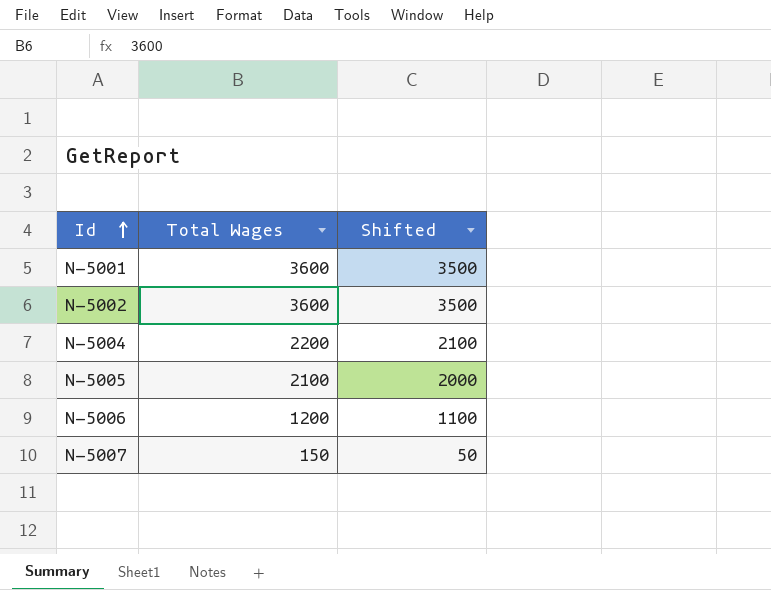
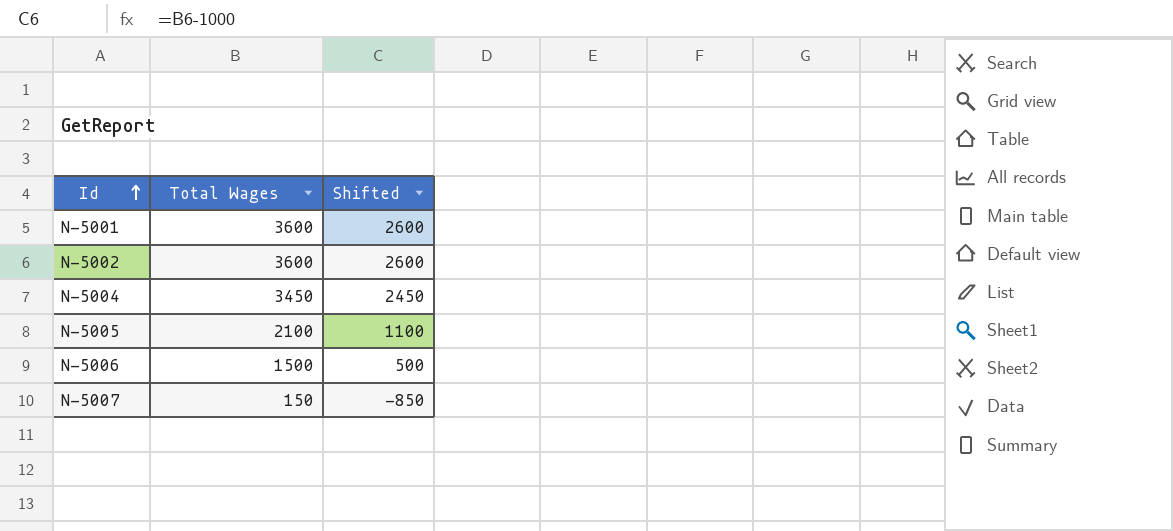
column Shifted | formula: [Total Wages] - 100 -> [Total Wages] - 1000
N-5004 | Total Wages: 2200 -> 3450
N-5006 | Total Wages: 1200 -> 1500

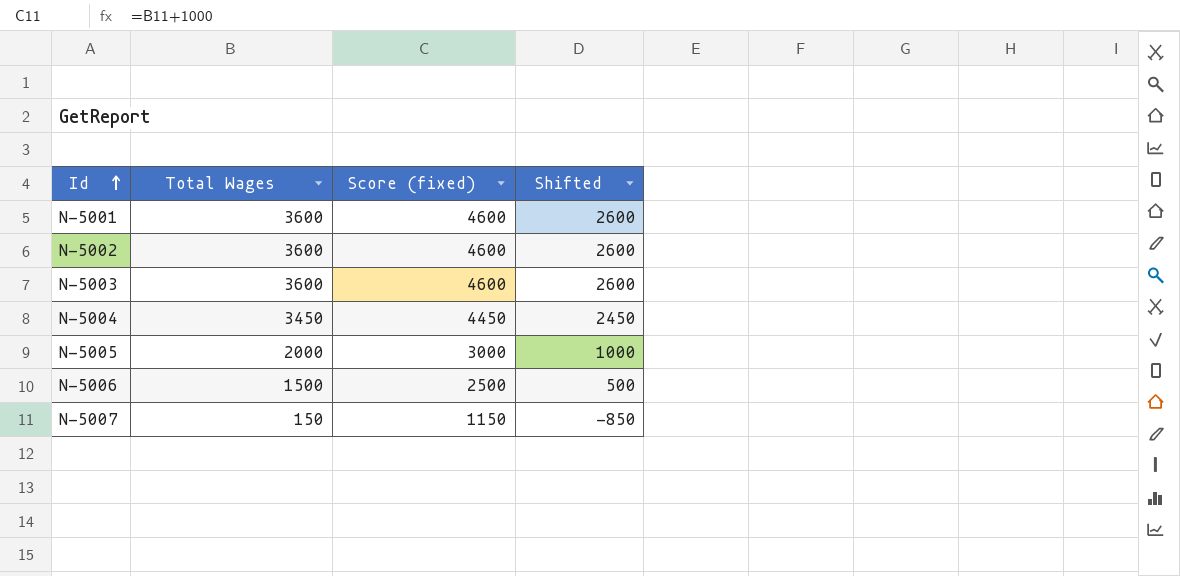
column Score (fixed) | formula: none -> [Total Wages] + 1000
row N-5003: none -> 3600 | 4600 | 2600
N-5005 | Total Wages: 2100 -> 2000
N-5005 | Shifted: 1100 -> 1000

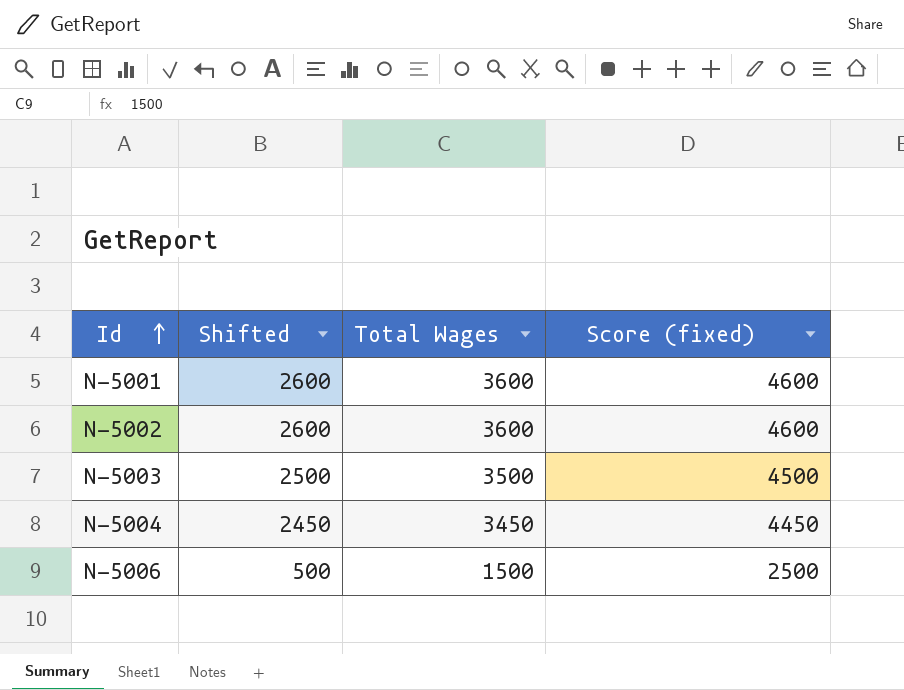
column Shifted | position: 4 -> 2
row N-5005: 2000 | 3000 | 1000 -> none
row N-5007: 150 | 1150 | -850 -> none
N-5003 | Shifted: 2600 -> 2500
N-5003 | Total Wages: 3600 -> 3500
N-5003 | Score (fixed): 4600 -> 4500

